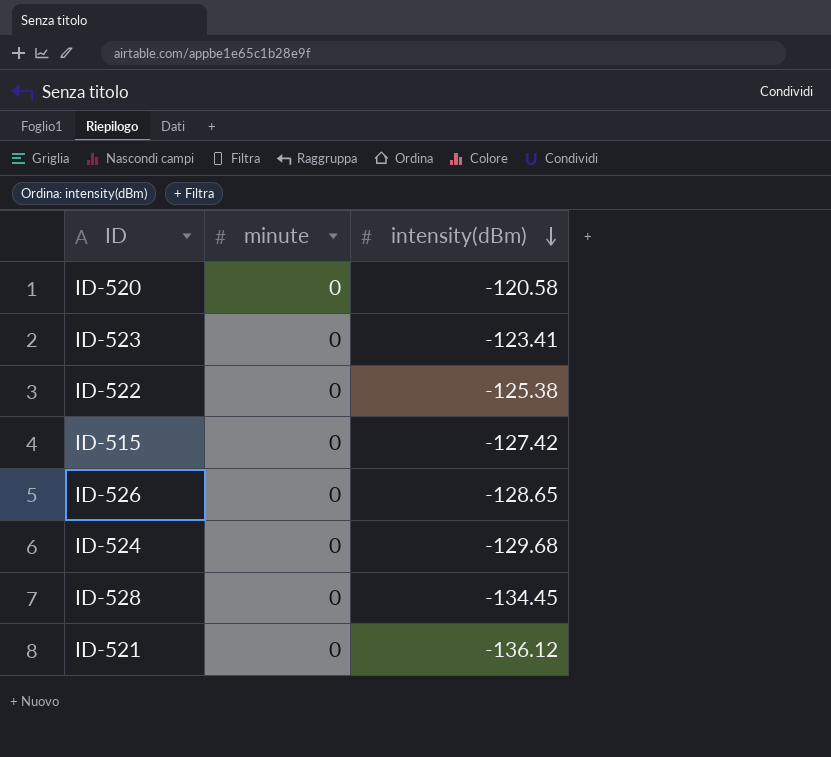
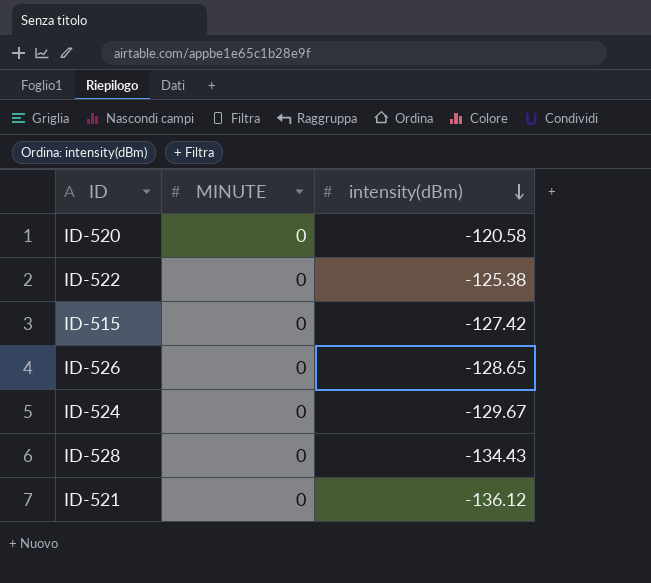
column name: minute -> MINUTE
row ID-523: 0 | -123.41 -> none
ID-524 | intensity(dBm): -129.68 -> -129.67
ID-528 | intensity(dBm): -134.45 -> -134.43

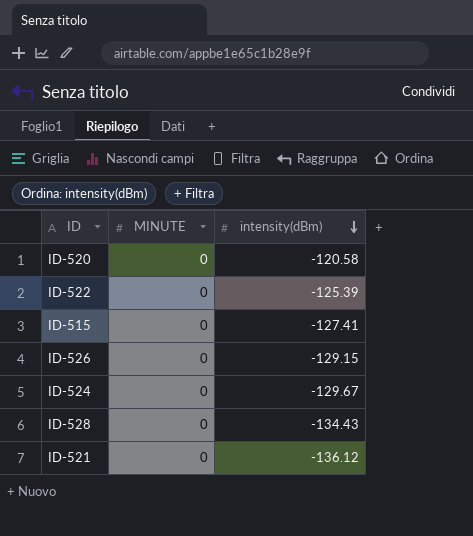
ID-522 | intensity(dBm): -125.38 -> -125.39
ID-515 | intensity(dBm): -127.42 -> -127.41
ID-526 | intensity(dBm): -128.65 -> -129.15

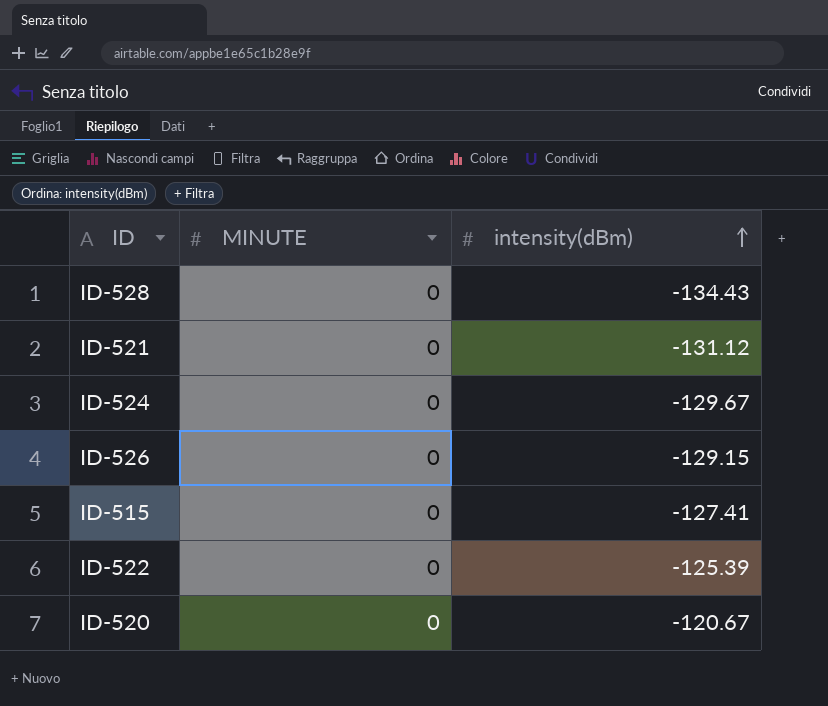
row order: intensity(dBm) descending -> intensity(dBm) ascending
ID-521 | intensity(dBm): -136.12 -> -131.12
ID-520 | intensity(dBm): -120.58 -> -120.67

